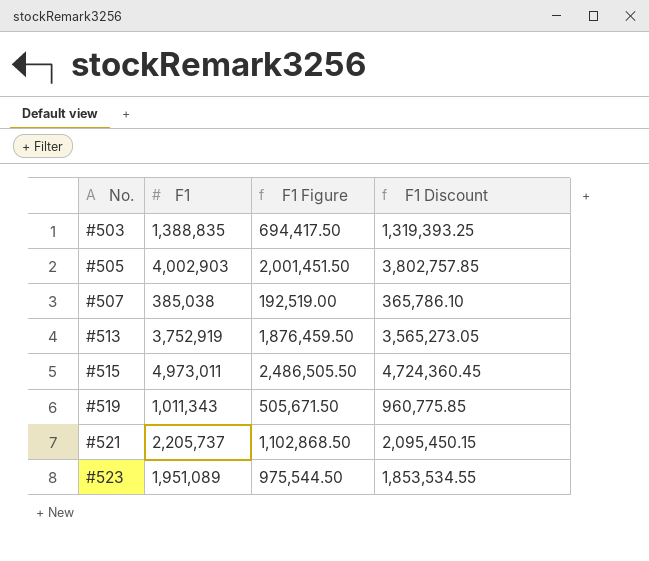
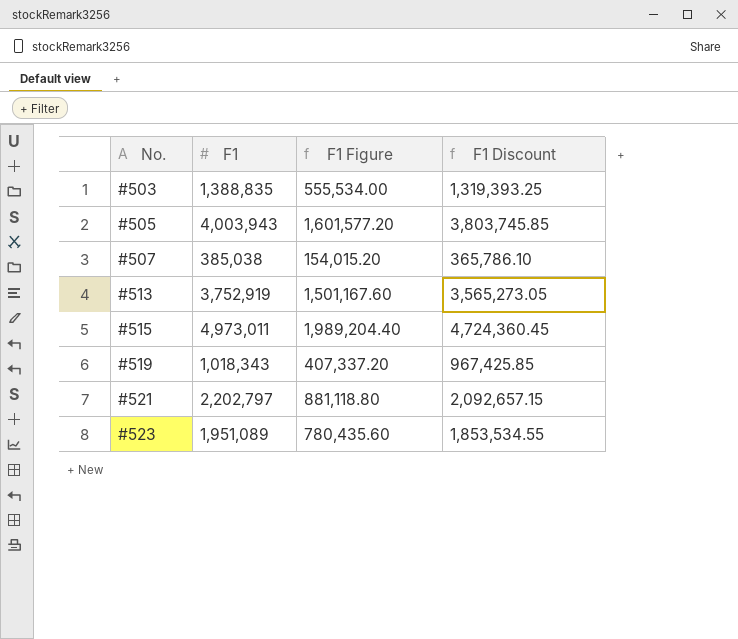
column F1 Figure | formula: [F1] * 0.5 -> [F1] * 0.4
#505 | F1: 4,002,903 -> 4,003,943
#505 | F1 Discount: 3,802,757.85 -> 3,803,745.85
#519 | F1: 1,011,343 -> 1,018,343
#519 | F1 Discount: 960,775.85 -> 967,425.85
#521 | F1: 2,205,737 -> 2,202,797
#521 | F1 Discount: 2,095,450.15 -> 2,092,657.15

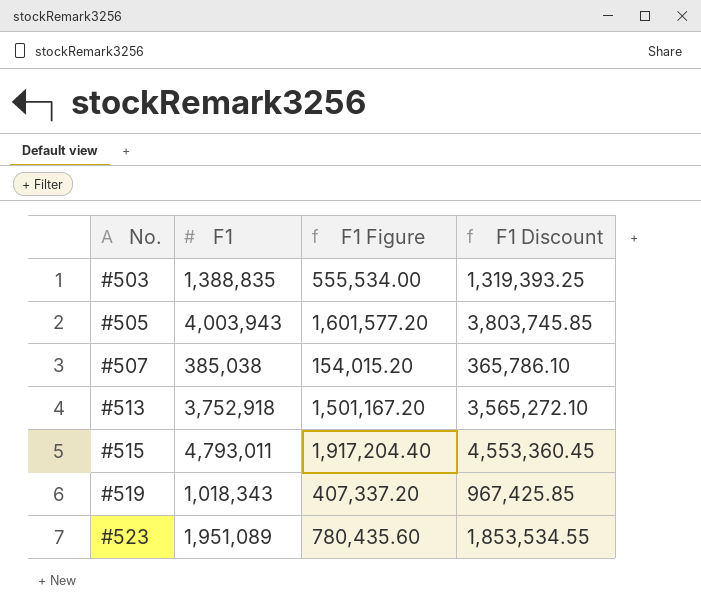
row #521: 2,202,797 | 881,118.80 | 2,092,657.15 -> none
#513 | F1: 3,752,919 -> 3,752,918
#513 | F1 Figure: 1,501,167.60 -> 1,501,167.20
#513 | F1 Discount: 3,565,273.05 -> 3,565,272.10
#515 | F1: 4,973,011 -> 4,793,011
#515 | F1 Figure: 1,989,204.40 -> 1,917,204.40
#515 | F1 Discount: 4,724,360.45 -> 4,553,360.45

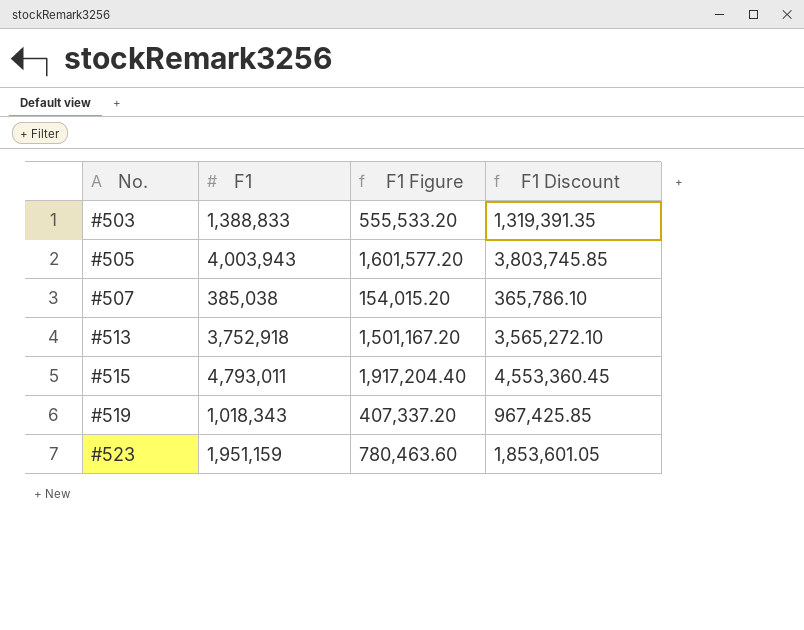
#503 | F1: 1,388,835 -> 1,388,833
#503 | F1 Figure: 555,534.00 -> 555,533.20
#503 | F1 Discount: 1,319,393.25 -> 1,319,391.35
#523 | F1: 1,951,089 -> 1,951,159
#523 | F1 Figure: 780,435.60 -> 780,463.60
#523 | F1 Discount: 1,853,534.55 -> 1,853,601.05

